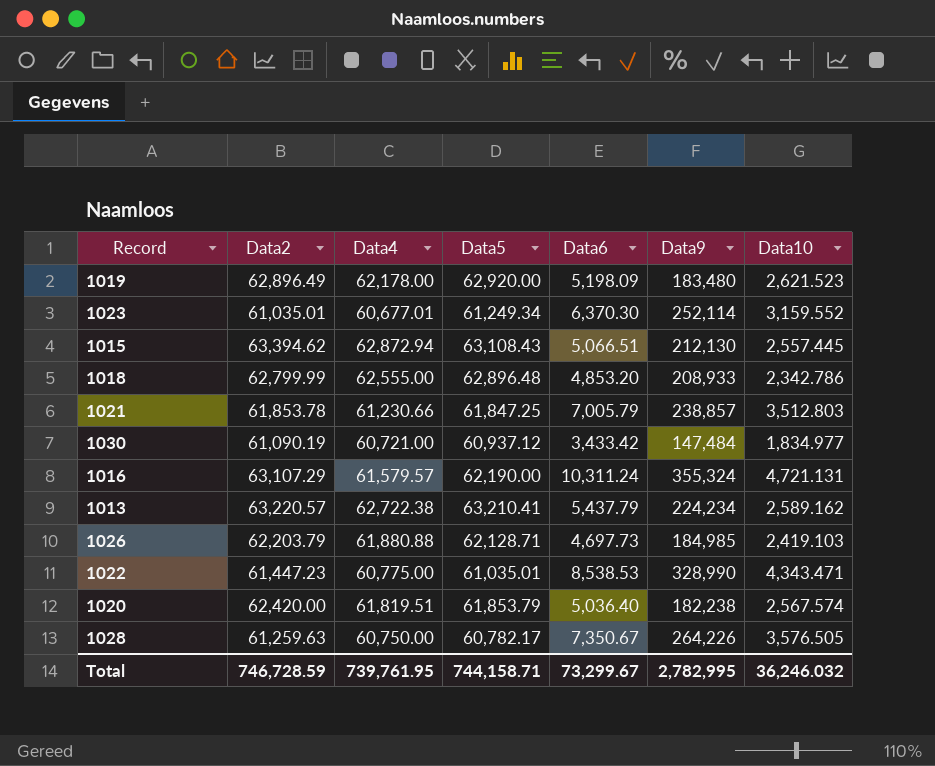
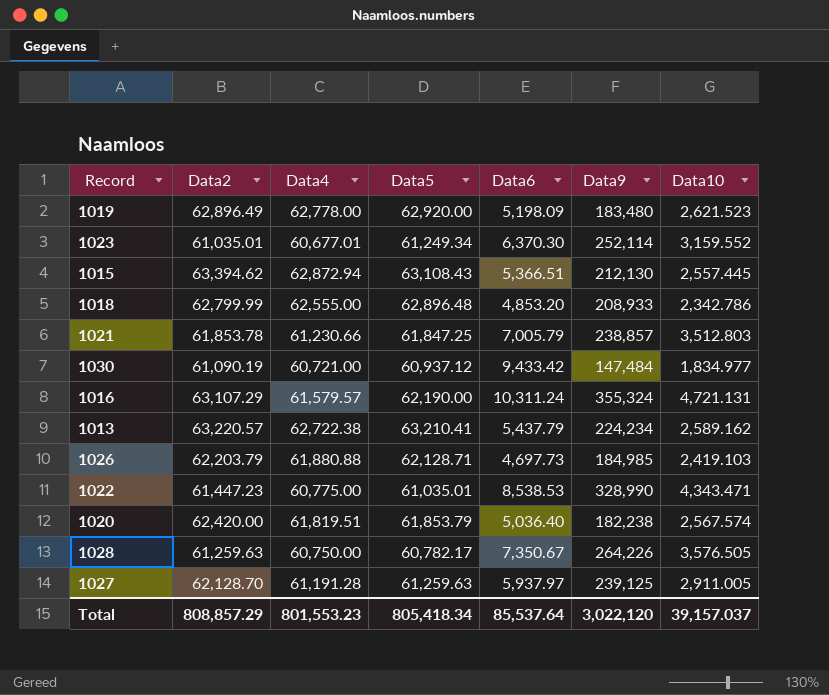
1019 | Data4: 62,178.00 -> 62,778.00
1015 | Data6: 5,066.51 -> 5,366.51
1030 | Data6: 3,433.42 -> 9,433.42
row 1027: none -> 62,128.70 | 61,191.28 | 61,259.63 | 5,937.97 | 239,125 | 2,911.005
Total | Data2: 746,728.59 -> 808,857.29
Total | Data4: 739,761.95 -> 801,553.23
Total | Data5: 744,158.71 -> 805,418.34
Total | Data6: 73,299.67 -> 85,537.64
Total | Data9: 2,782,995 -> 3,022,120
Total | Data10: 36,246.032 -> 39,157.037

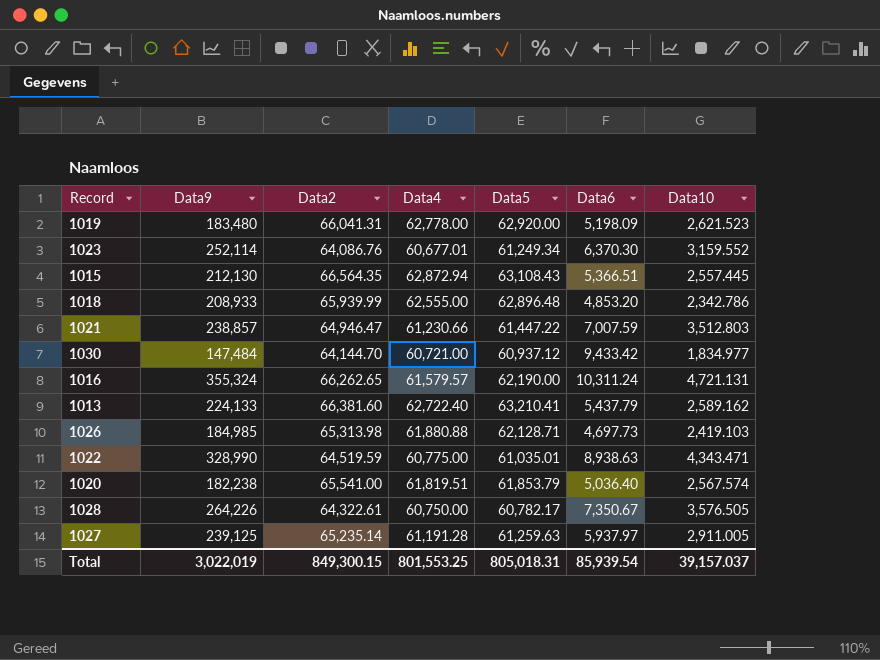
column Data9 | position: 6 -> 2
1019 | Data2: 62,896.49 -> 66,041.31
1023 | Data2: 61,035.01 -> 64,086.76
1015 | Data2: 63,394.62 -> 66,564.35
1018 | Data2: 62,799.99 -> 65,939.99
1021 | Data2: 61,853.78 -> 64,946.47
1021 | Data5: 61,847.25 -> 61,447.22
1021 | Data6: 7,005.79 -> 7,007.59
1030 | Data2: 61,090.19 -> 64,144.70
1016 | Data2: 63,107.29 -> 66,262.65
1013 | Data9: 224,234 -> 224,133
1013 | Data2: 63,220.57 -> 66,381.60
1013 | Data4: 62,722.38 -> 62,722.40
1026 | Data2: 62,203.79 -> 65,313.98
1022 | Data2: 61,447.23 -> 64,519.59
1022 | Data6: 8,538.53 -> 8,938.63
1020 | Data2: 62,420.00 -> 65,541.00
1028 | Data2: 61,259.63 -> 64,322.61
1027 | Data2: 62,128.70 -> 65,235.14
Total | Data9: 3,022,120 -> 3,022,019
Total | Data2: 808,857.29 -> 849,300.15
Total | Data4: 801,553.23 -> 801,553.25
Total | Data5: 805,418.34 -> 805,018.31
Total | Data6: 85,537.64 -> 85,939.54

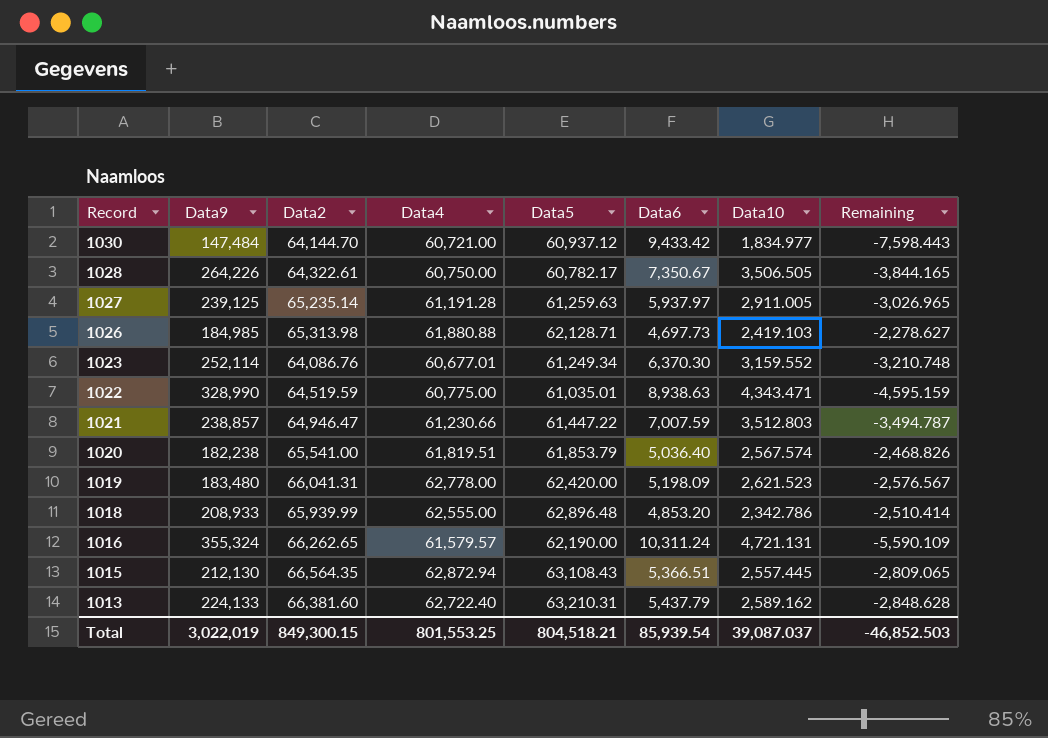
row order: none -> Record descending
column Remaining | formula: none -> [Data10] - [Data6]
1028 | Data10: 3,576.505 -> 3,506.505
1019 | Data5: 62,920.00 -> 62,420.00
1013 | Data5: 63,210.41 -> 63,210.31
Total | Data5: 805,018.31 -> 804,518.21
Total | Data10: 39,157.037 -> 39,087.037

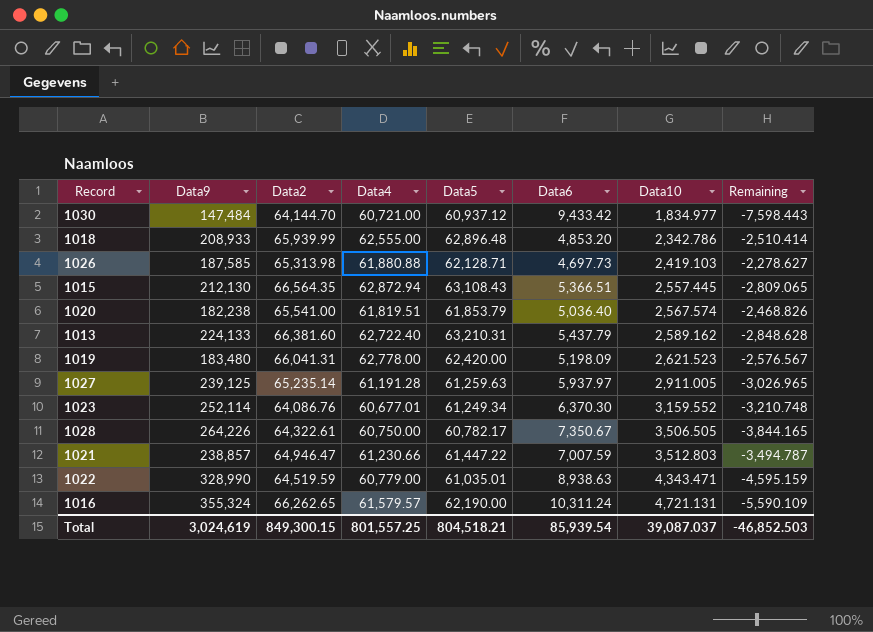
row order: Record descending -> Data10 ascending
1026 | Data9: 184,985 -> 187,585
1022 | Data4: 60,775.00 -> 60,779.00
Total | Data9: 3,022,019 -> 3,024,619
Total | Data4: 801,553.25 -> 801,557.25

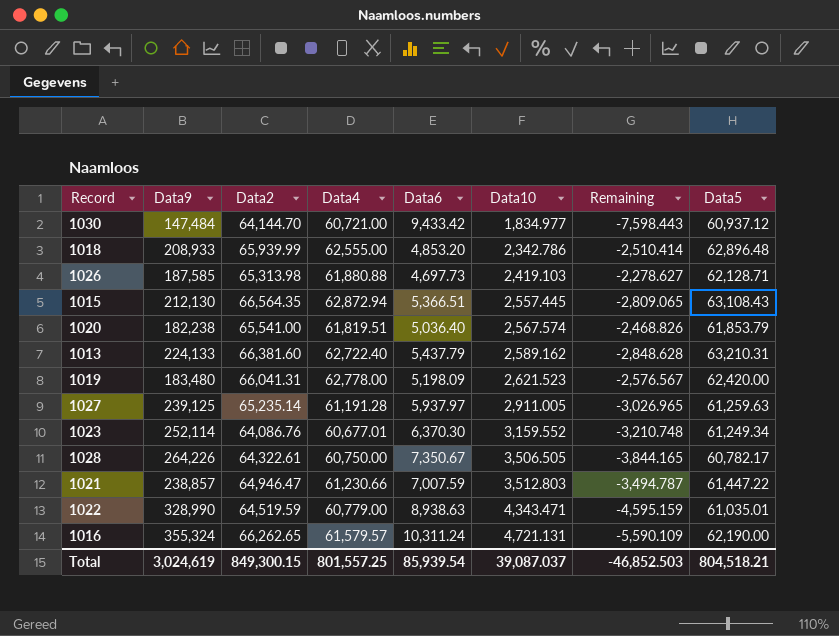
column Data5 | position: 5 -> 8

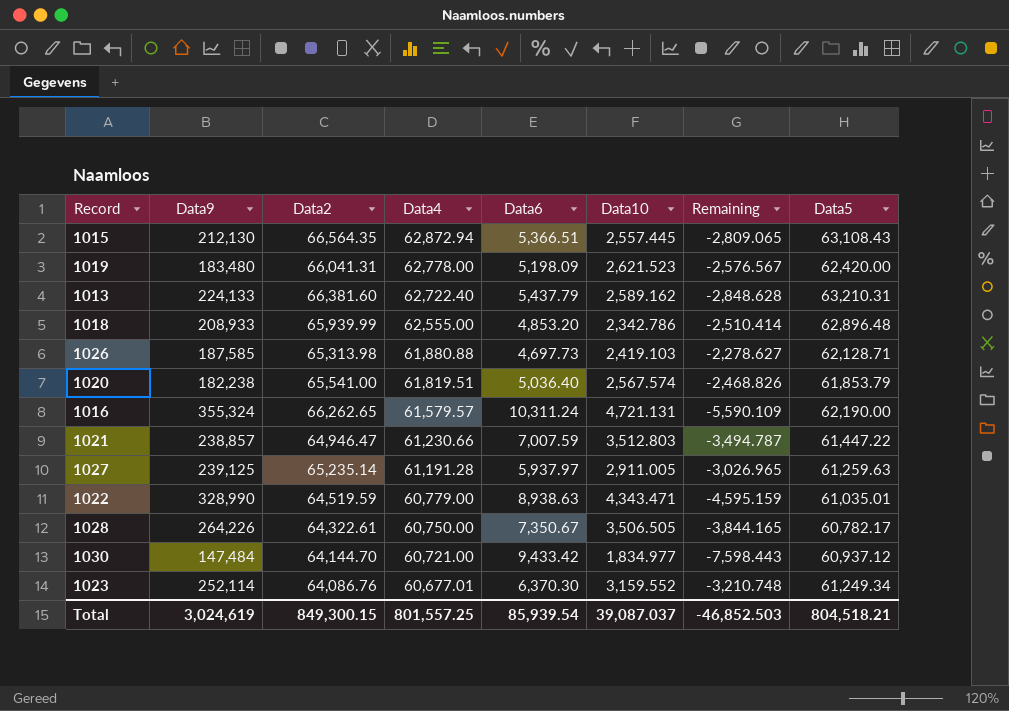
row order: Data10 ascending -> Data4 descending

